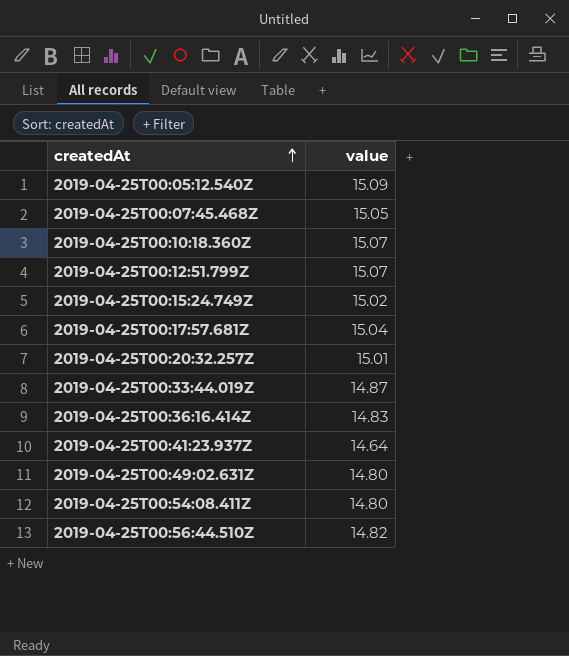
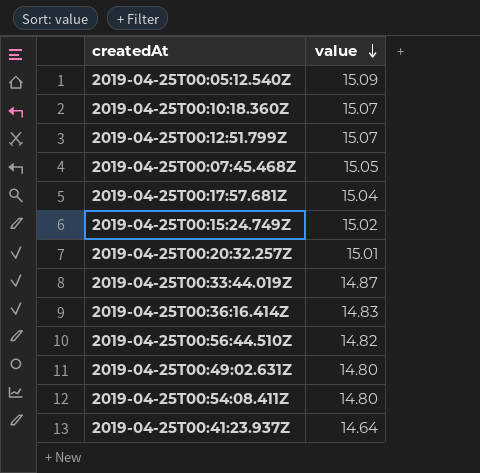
row order: createdAt ascending -> value descending

